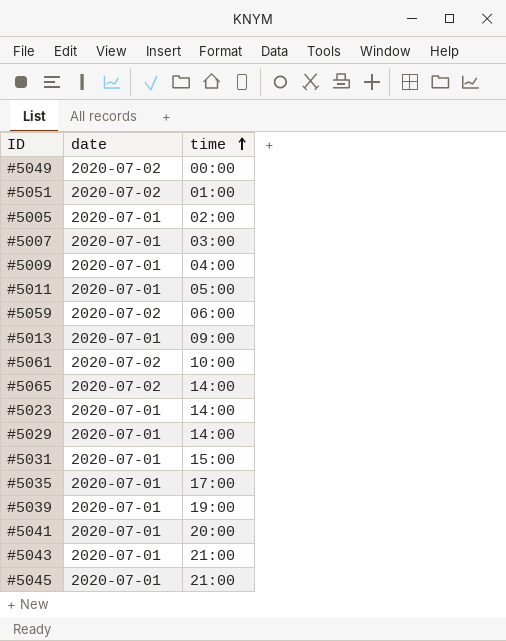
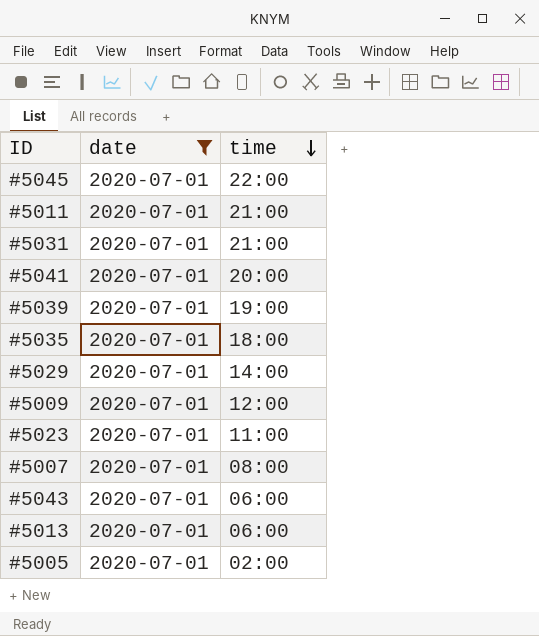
filter: none -> date = 2020-07-01
row order: time ascending -> time descending
#5045 | time: 21:00 -> 22:00
#5011 | time: 05:00 -> 21:00
#5031 | time: 15:00 -> 21:00
#5035 | time: 17:00 -> 18:00
#5009 | time: 04:00 -> 12:00
#5023 | time: 14:00 -> 11:00
#5007 | time: 03:00 -> 08:00
#5043 | time: 21:00 -> 06:00
#5013 | time: 09:00 -> 06:00

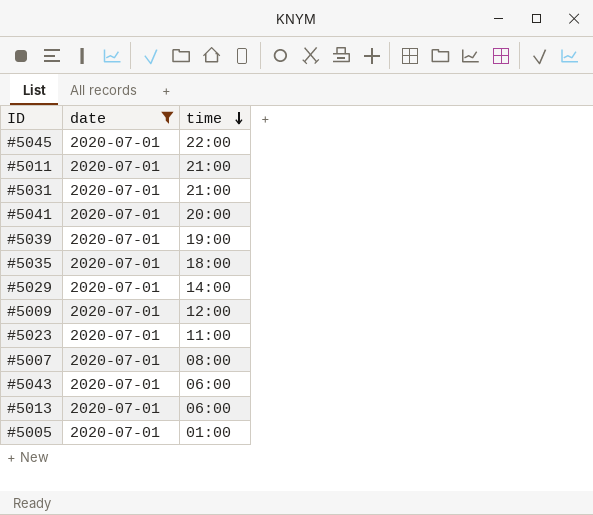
#5005 | time: 02:00 -> 01:00

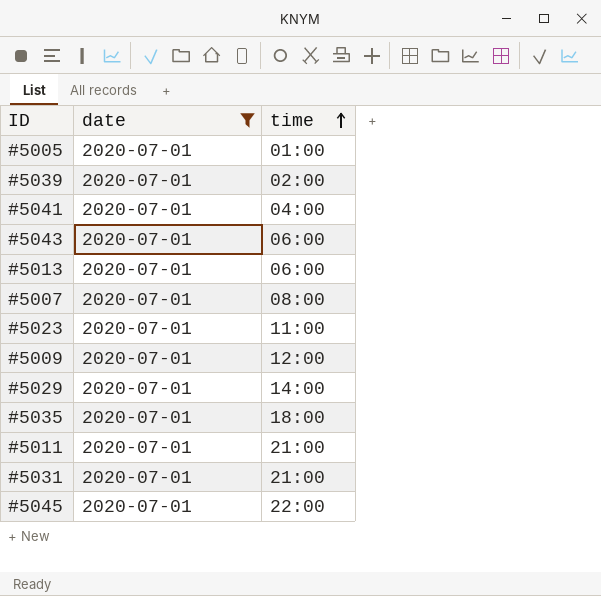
row order: time descending -> time ascending
#5039 | time: 19:00 -> 02:00
#5041 | time: 20:00 -> 04:00

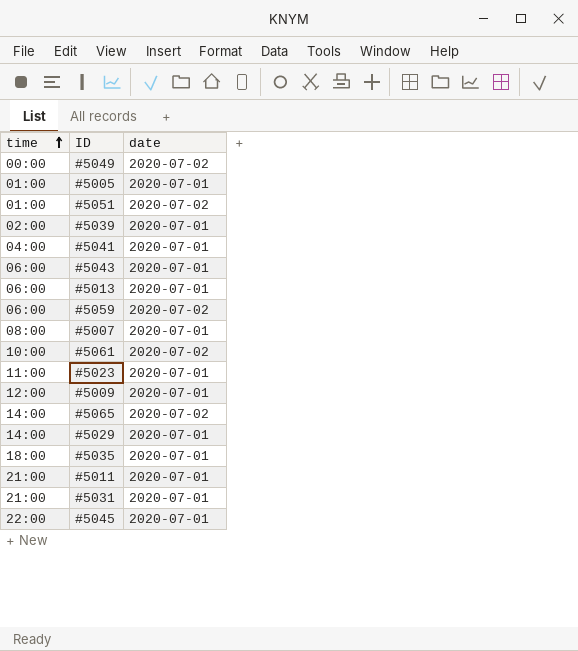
filter: date = 2020-07-01 -> none
column time | position: 3 -> 1

